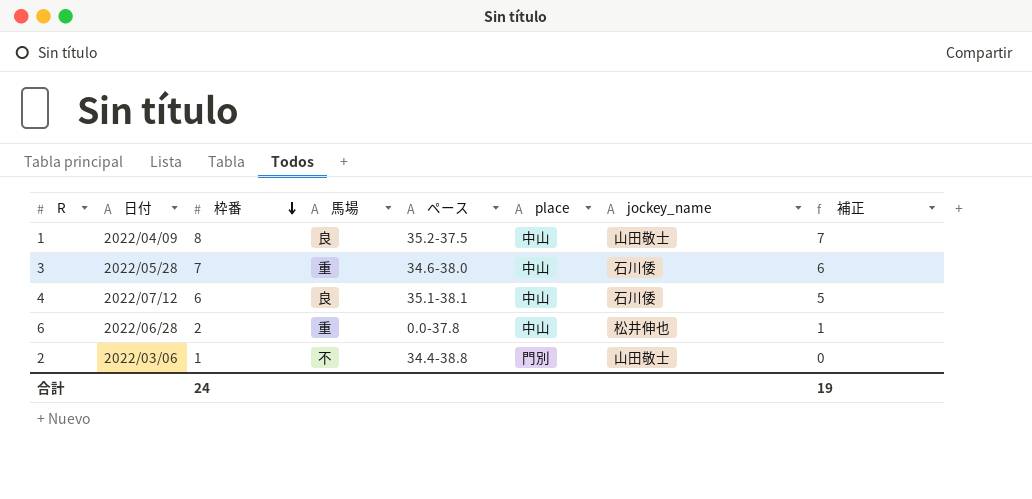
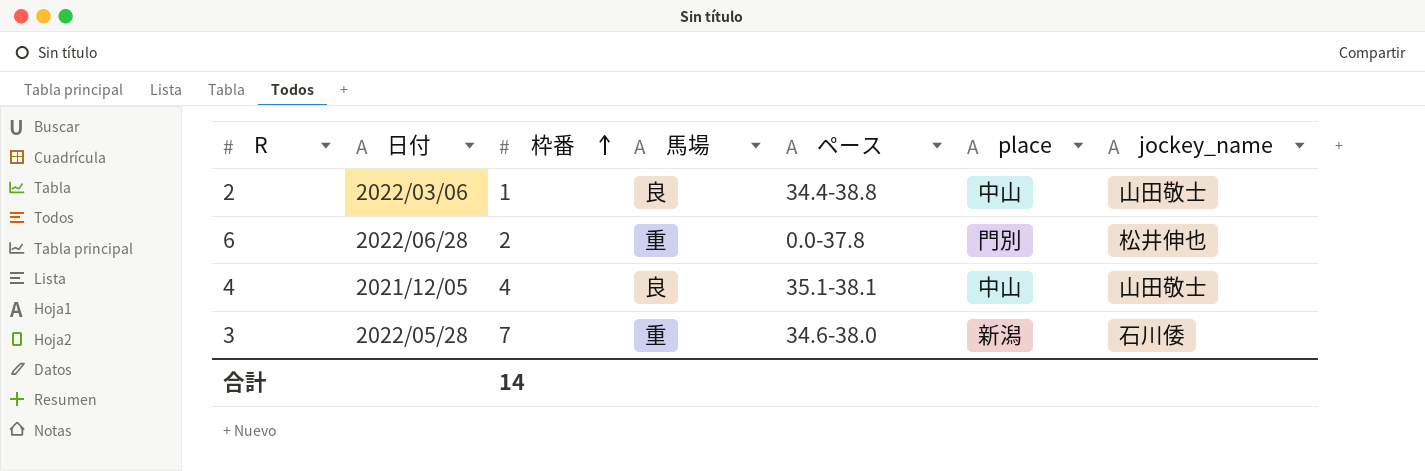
row order: 枠番 descending -> 枠番 ascending
column 補正 | formula: [枠番] - 1 -> none
row 1: 2022/04/09 | 8 | 良 | 35.2-37.5 | 中山 | 山田敬士 | 7 -> none
2 | 馬場: 不 -> 良
2 | place: 門別 -> 中山
6 | place: 中山 -> 門別
4 | 日付: 2022/07/12 -> 2021/12/05
4 | 枠番: 6 -> 4
4 | jockey_name: 石川倭 -> 山田敬士
3 | place: 中山 -> 新潟
合計 | 枠番: 24 -> 14

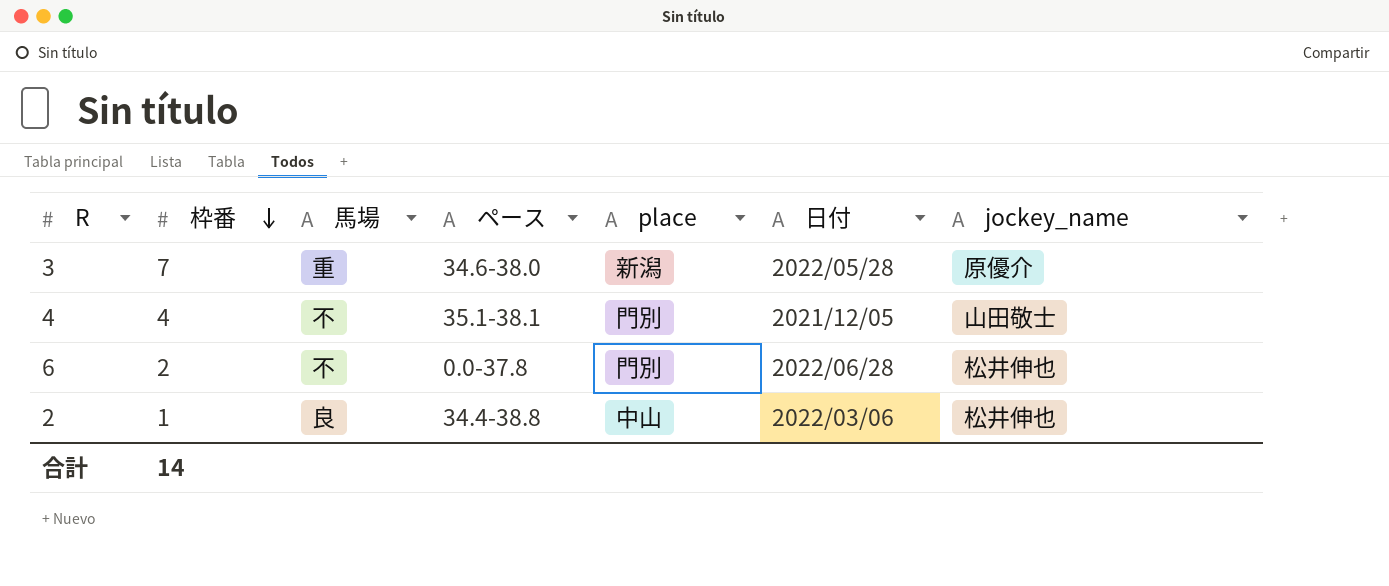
row order: 枠番 ascending -> 枠番 descending
column 日付 | position: 2 -> 6
3 | jockey_name: 石川倭 -> 原優介
4 | 馬場: 良 -> 不
4 | place: 中山 -> 門別
6 | 馬場: 重 -> 不
2 | jockey_name: 山田敬士 -> 松井伸也

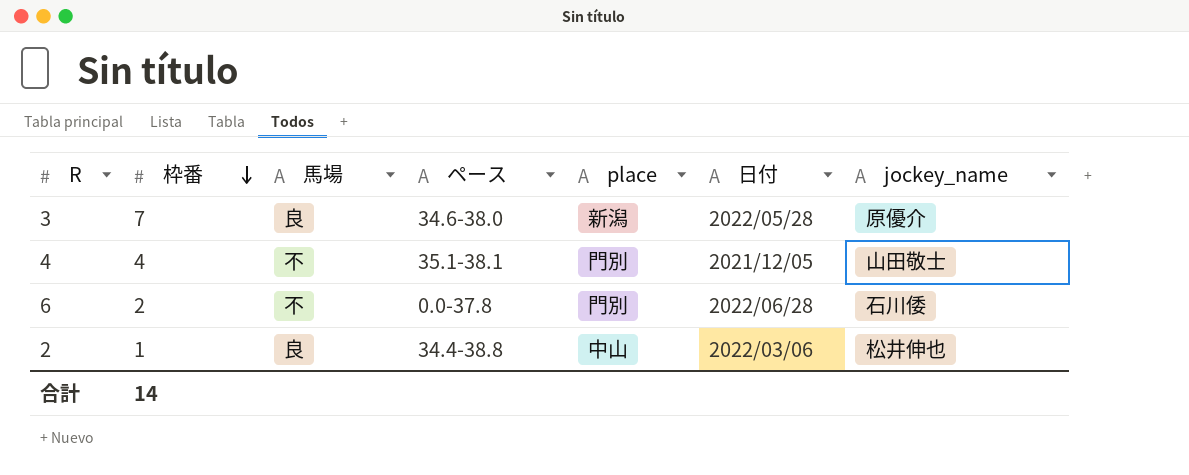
3 | 馬場: 重 -> 良
6 | jockey_name: 松井伸也 -> 石川倭

